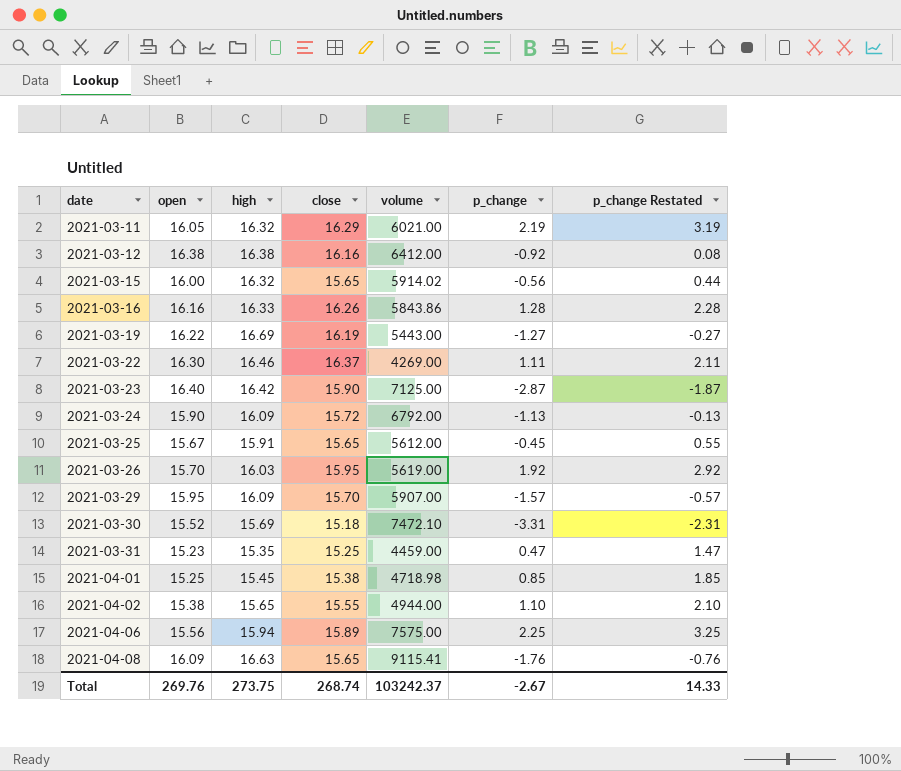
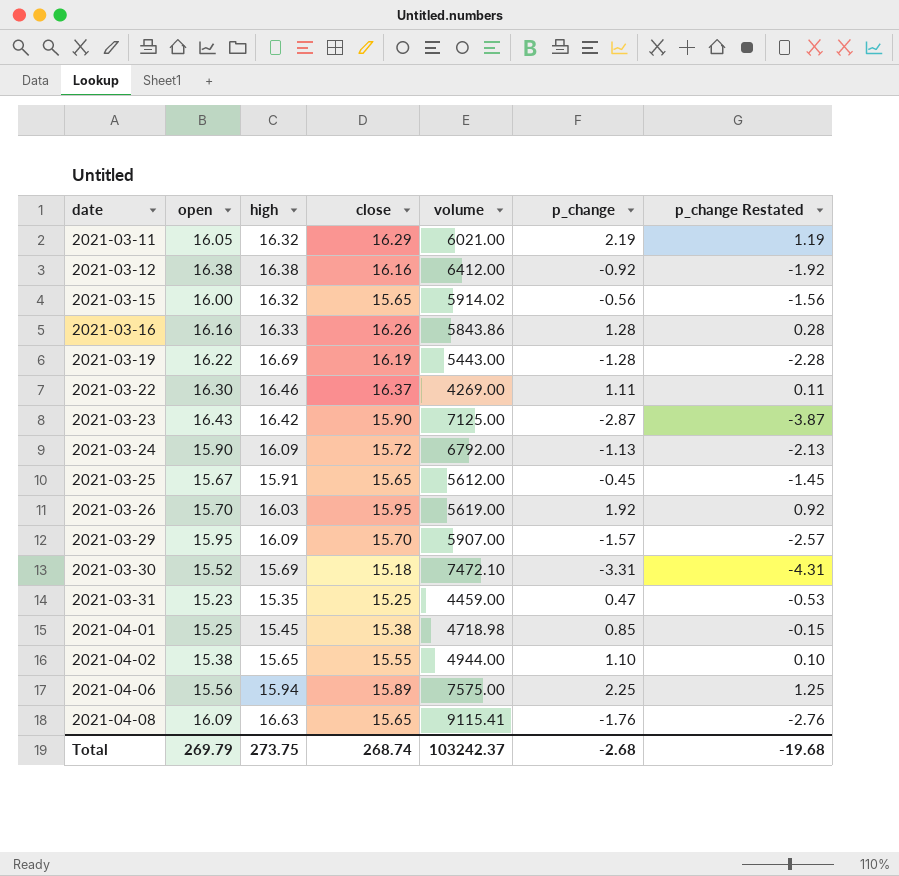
column p_change Restated | formula: [p_change] + 1 -> [p_change] - 1
2021-03-19 | p_change: -1.27 -> -1.28
2021-03-23 | open: 16.40 -> 16.43
Total | open: 269.76 -> 269.79
Total | p_change: -2.67 -> -2.68
Total | p_change Restated: 14.33 -> -19.68

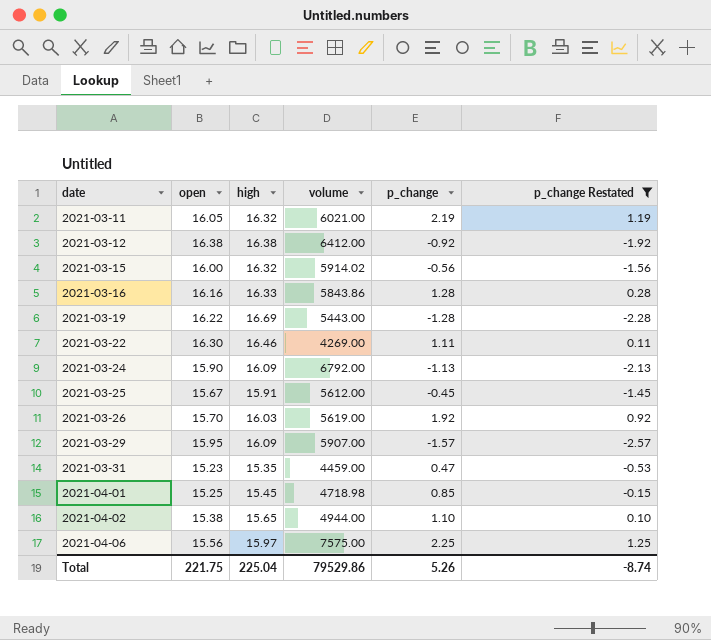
filter: none -> p_change Restated >= -2.57
column close | position: 4 -> none
2021-04-06 | high: 15.94 -> 15.97
Total | open: 269.79 -> 221.75
Total | high: 273.75 -> 225.04
Total | volume: 103242.37 -> 79529.86
Total | p_change: -2.68 -> 5.26
Total | p_change Restated: -19.68 -> -8.74

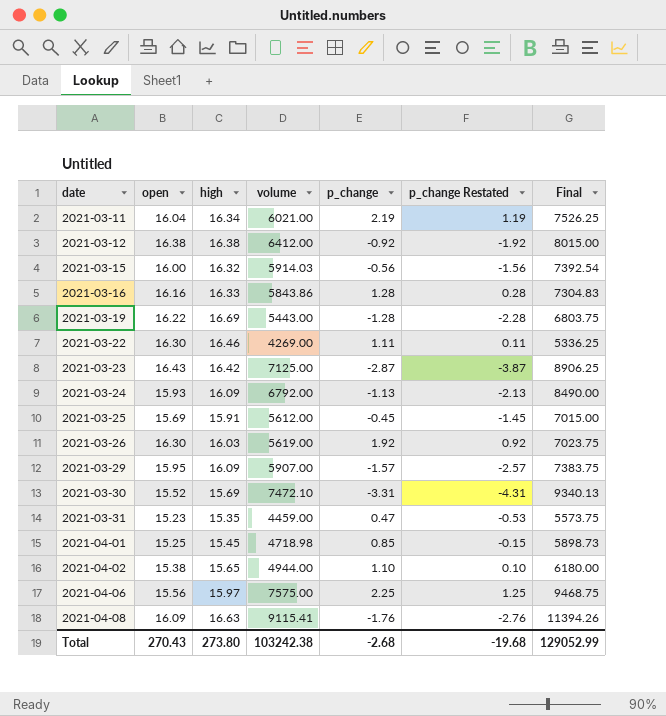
filter: p_change Restated >= -2.57 -> none
column Final | formula: none -> [volume] * 1.25
2021-03-11 | open: 16.05 -> 16.04
2021-03-11 | high: 16.32 -> 16.34
2021-03-15 | volume: 5914.02 -> 5914.03
2021-03-24 | open: 15.90 -> 15.93
2021-03-25 | open: 15.67 -> 15.69
2021-03-26 | open: 15.70 -> 16.30
Total | open: 221.75 -> 270.43
Total | high: 225.04 -> 273.80
Total | volume: 79529.86 -> 103242.38
Total | p_change: 5.26 -> -2.68
Total | p_change Restated: -8.74 -> -19.68

